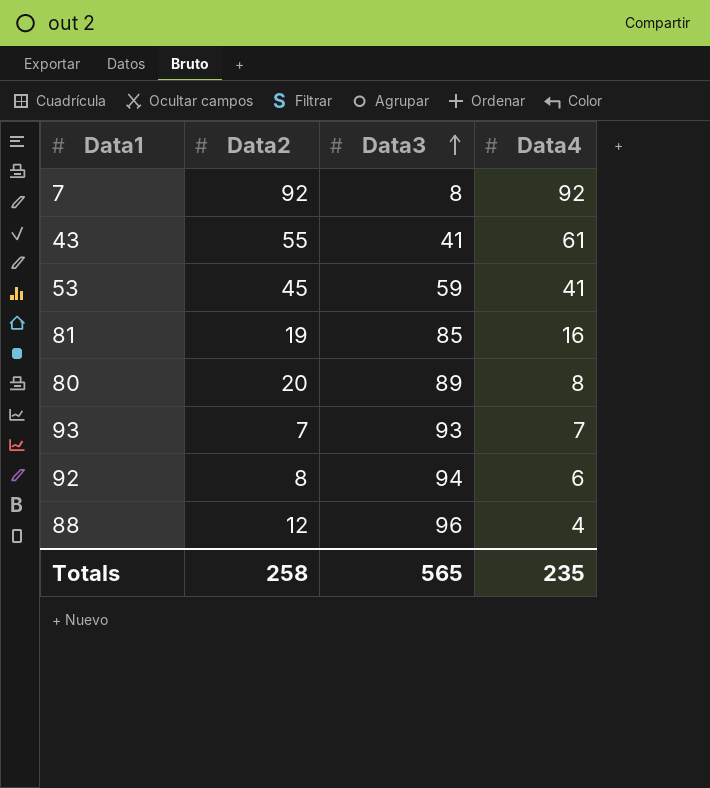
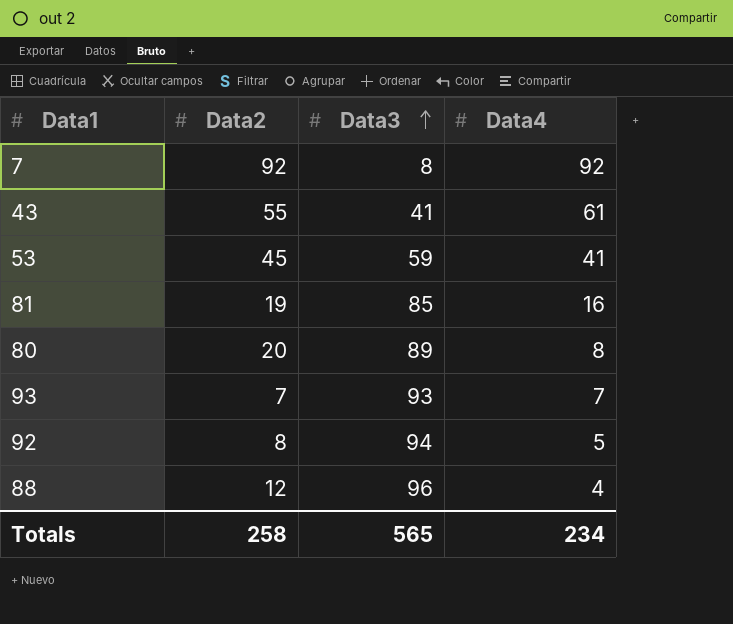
92 | Data4: 6 -> 5
Totals | Data4: 235 -> 234

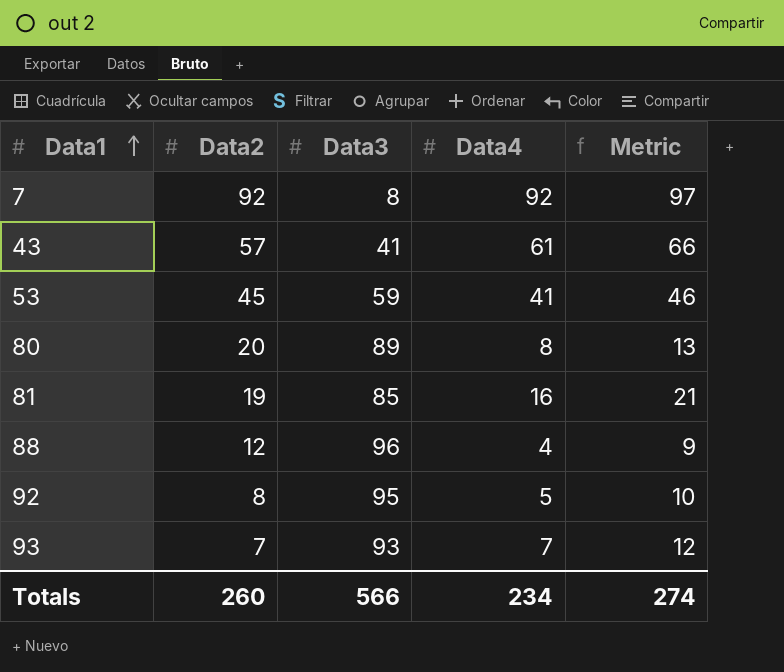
row order: Data3 ascending -> Data1 ascending
column Metric | formula: none -> [Data4] + 5
43 | Data2: 55 -> 57
92 | Data3: 94 -> 95
Totals | Data2: 258 -> 260
Totals | Data3: 565 -> 566

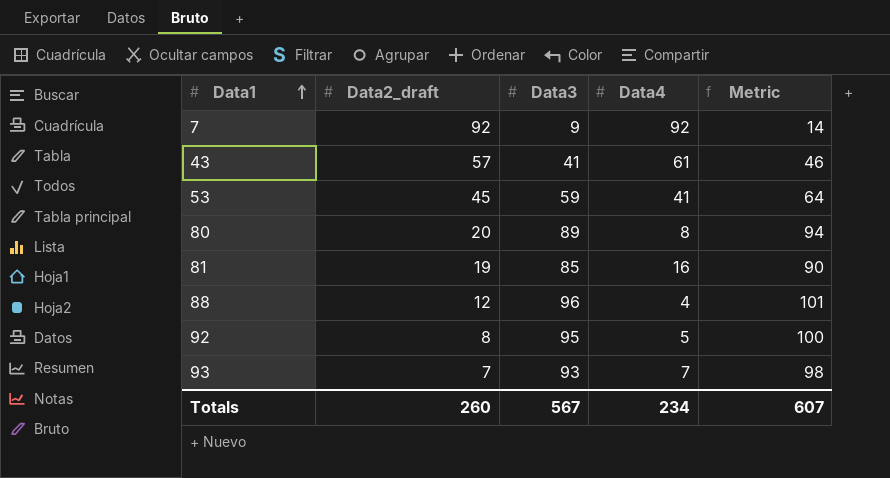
column name: Data2 -> Data2_draft
column Metric | formula: [Data4] + 5 -> [Data3] + 5
7 | Data3: 8 -> 9
Totals | Data3: 566 -> 567
Totals | Metric: 274 -> 607

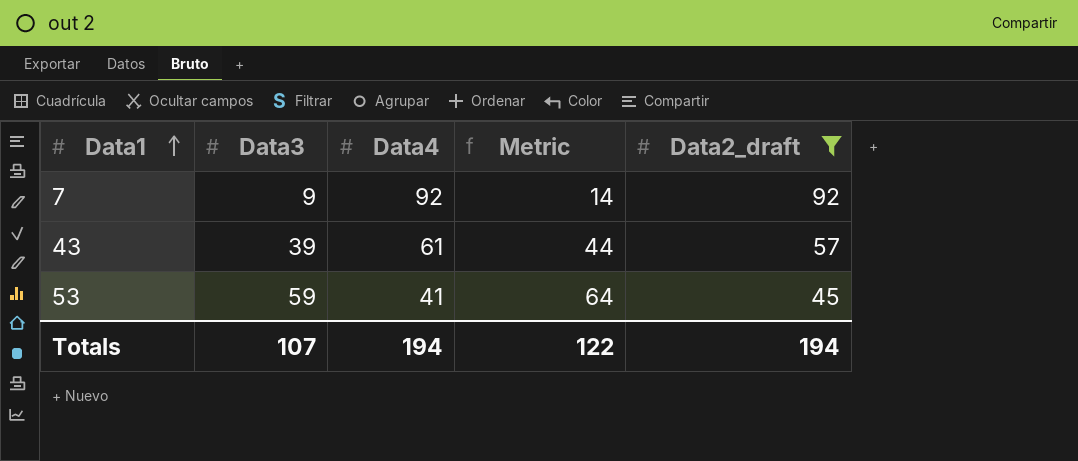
filter: none -> Data2_draft >= 45
column Data2_draft | position: 2 -> 5
43 | Data3: 41 -> 39
43 | Metric: 46 -> 44
Totals | Data3: 567 -> 107
Totals | Data4: 234 -> 194
Totals | Metric: 607 -> 122
Totals | Data2_draft: 260 -> 194

